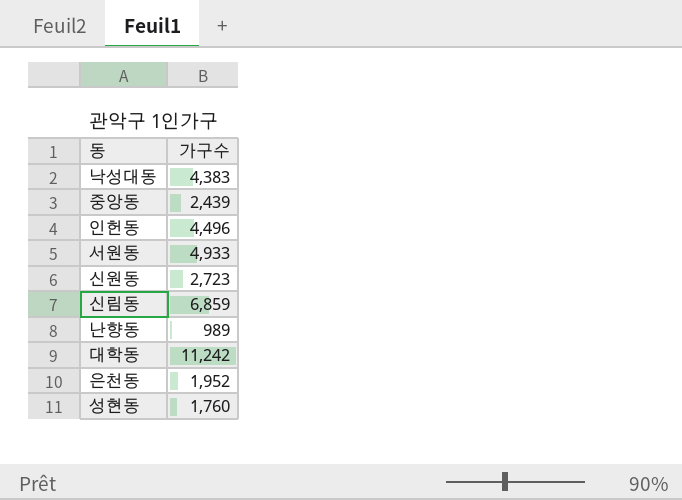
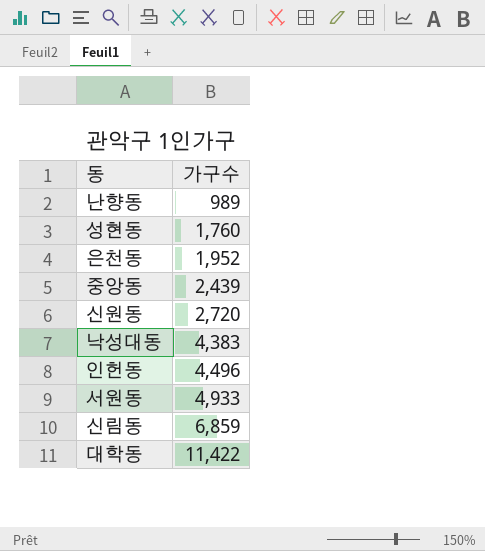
row order: none -> 가구수 ascending
신원동 | 가구수: 2,723 -> 2,720
대학동 | 가구수: 11,242 -> 11,422

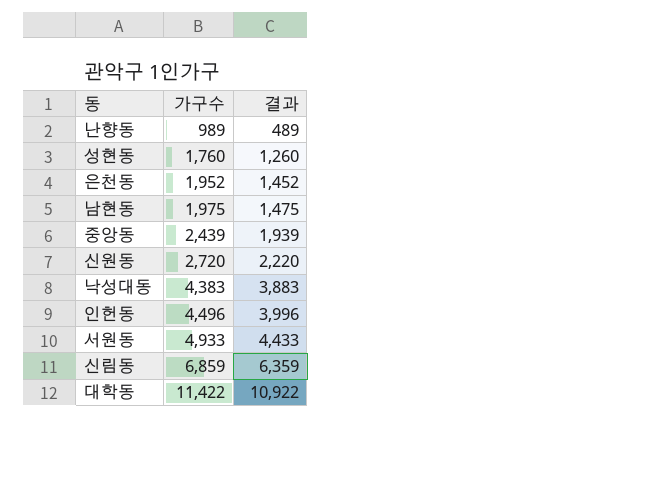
column 결과 | formula: none -> [가구수] - 500
row 남현동: none -> 1,975 | 1,475

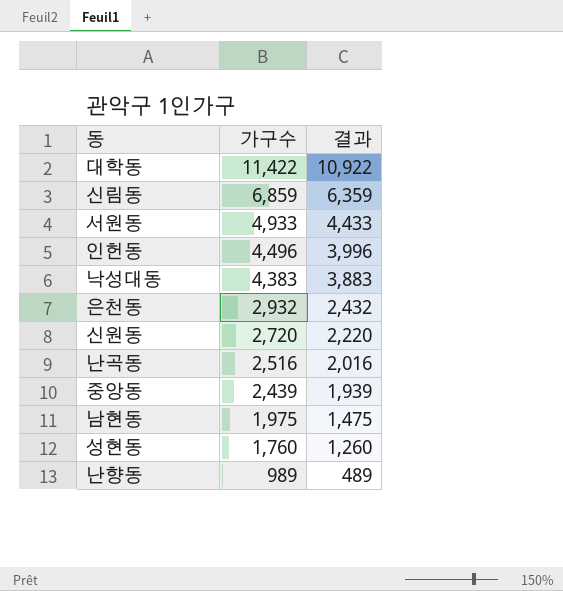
row order: 가구수 ascending -> 가구수 descending
은천동 | 가구수: 1,952 -> 2,932
은천동 | 결과: 1,452 -> 2,432
row 난곡동: none -> 2,516 | 2,016

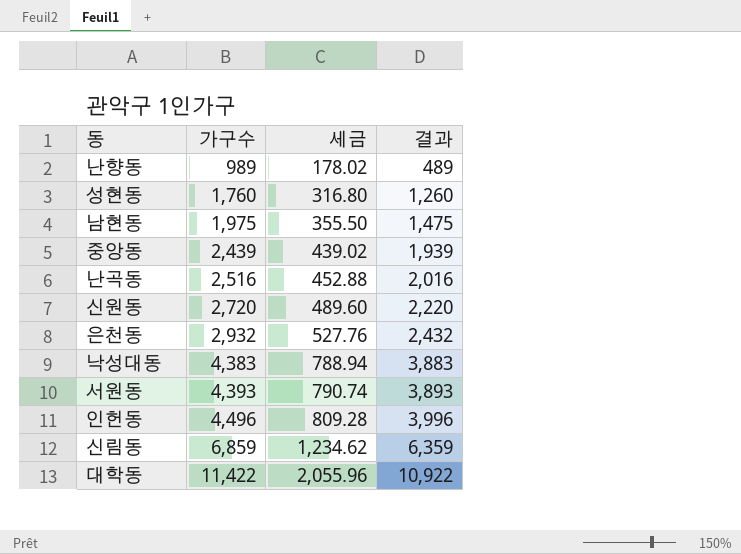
row order: 가구수 descending -> 가구수 ascending
column 세금 | formula: none -> [가구수] * 0.18
서원동 | 가구수: 4,933 -> 4,393
서원동 | 결과: 4,433 -> 3,893

